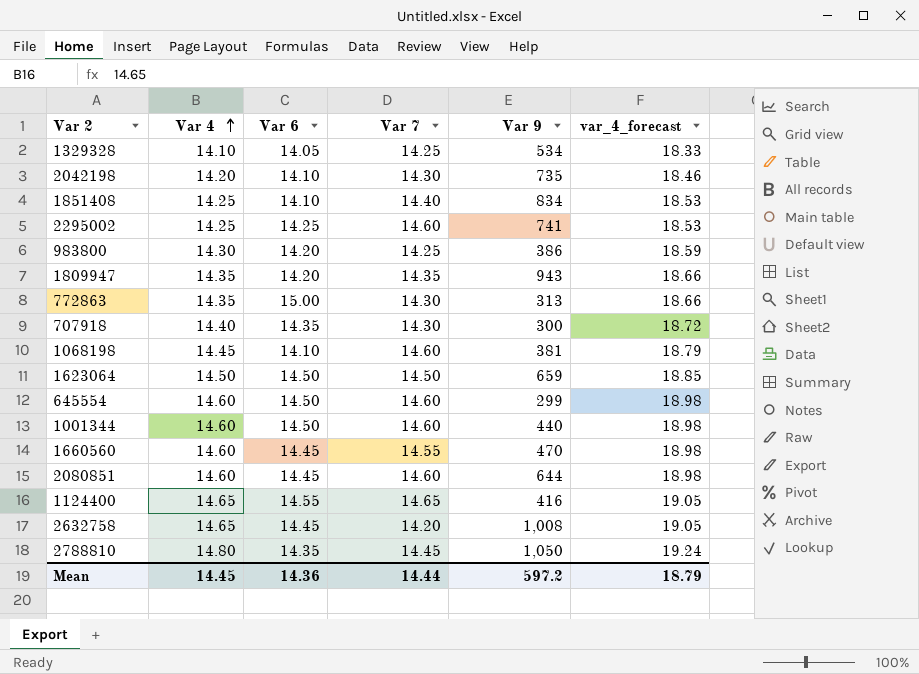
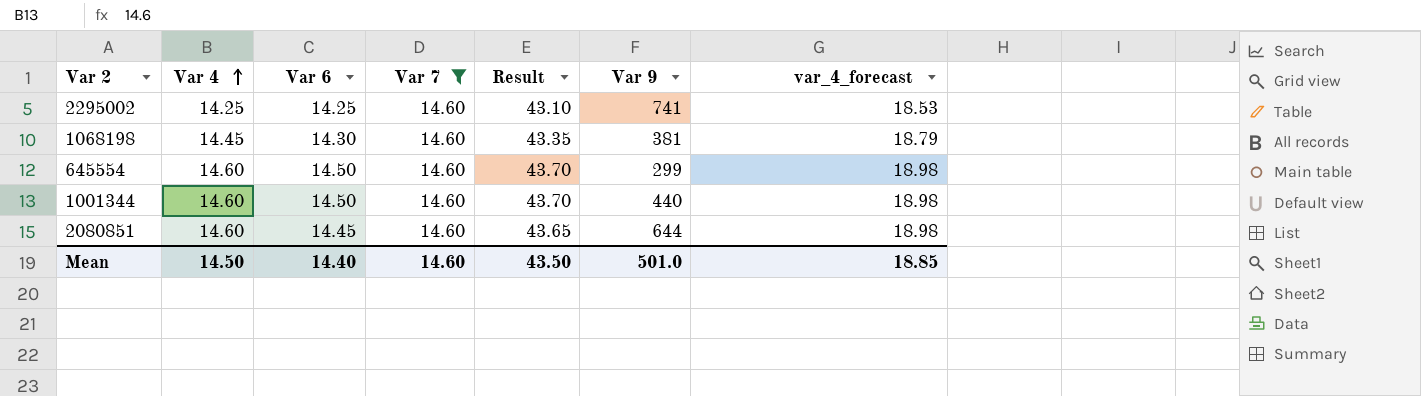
filter: none -> Var 7 = 14.60
column Result | formula: none -> [Var 4] + [Var 6] + [Var 7]
1068198 | Var 6: 14.10 -> 14.30
Mean | Var 4: 14.45 -> 14.50
Mean | Var 6: 14.36 -> 14.40
Mean | Var 7: 14.44 -> 14.60
Mean | Var 9: 597.2 -> 501.0
Mean | var_4_forecast: 18.79 -> 18.85

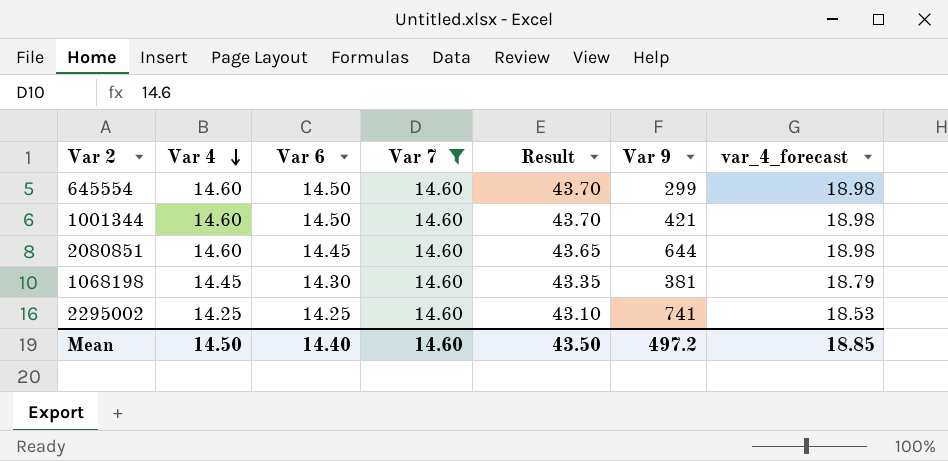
row order: Var 4 ascending -> Var 4 descending
1001344 | Var 9: 440 -> 421
Mean | Var 9: 501.0 -> 497.2

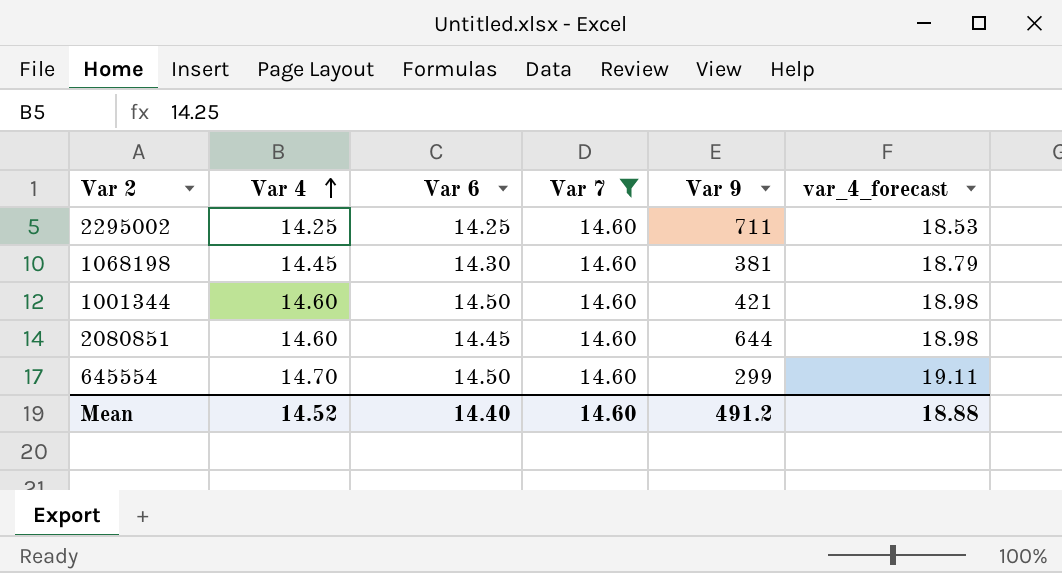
row order: Var 4 descending -> Var 4 ascending
column Result | formula: [Var 4] + [Var 6] + [Var 7] -> none
2295002 | Var 9: 741 -> 711
645554 | Var 4: 14.60 -> 14.70
645554 | var_4_forecast: 18.98 -> 19.11
Mean | Var 4: 14.50 -> 14.52
Mean | Var 9: 497.2 -> 491.2
Mean | var_4_forecast: 18.85 -> 18.88

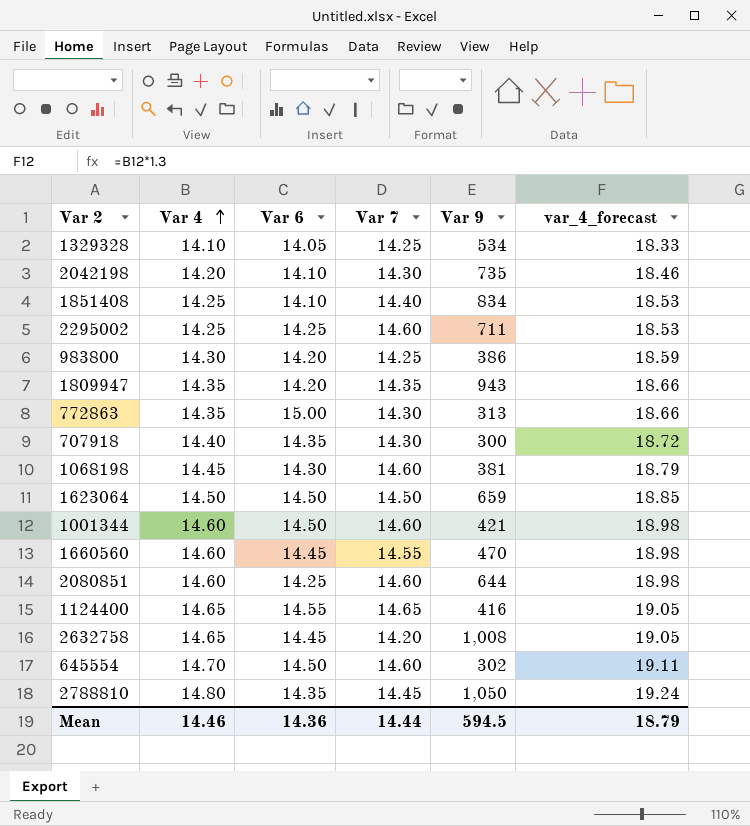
filter: Var 7 = 14.60 -> none
2080851 | Var 6: 14.45 -> 14.25
645554 | Var 9: 299 -> 302
Mean | Var 4: 14.52 -> 14.46
Mean | Var 6: 14.40 -> 14.36
Mean | Var 7: 14.60 -> 14.44
Mean | Var 9: 491.2 -> 594.5
Mean | var_4_forecast: 18.88 -> 18.79

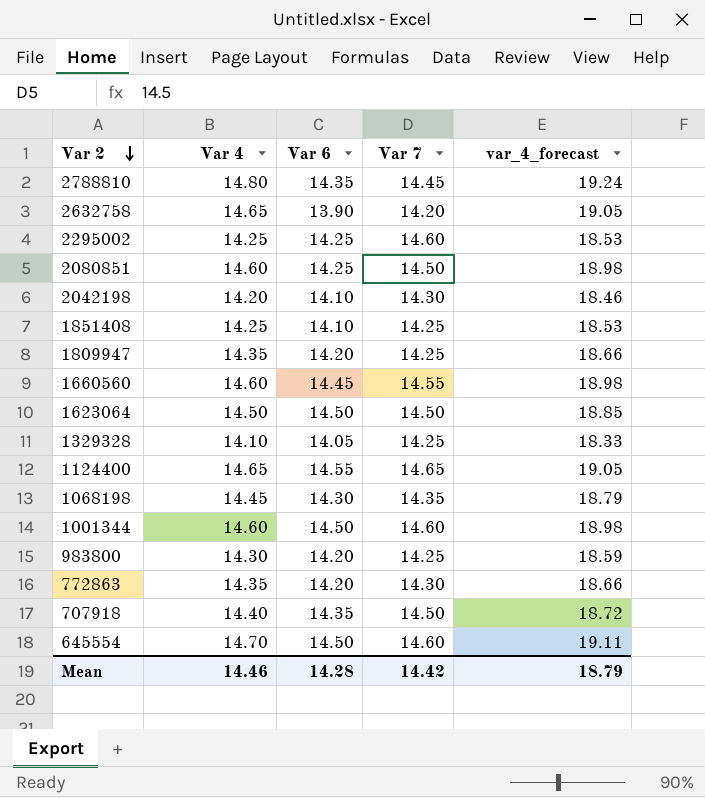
row order: Var 4 ascending -> Var 2 descending
column Var 9 | position: 5 -> none
2632758 | Var 6: 14.45 -> 13.90
2080851 | Var 7: 14.60 -> 14.50
1851408 | Var 7: 14.40 -> 14.25
1809947 | Var 7: 14.35 -> 14.25
1068198 | Var 7: 14.60 -> 14.35
772863 | Var 6: 15.00 -> 14.20
707918 | Var 7: 14.30 -> 14.50
Mean | Var 6: 14.36 -> 14.28
Mean | Var 7: 14.44 -> 14.42

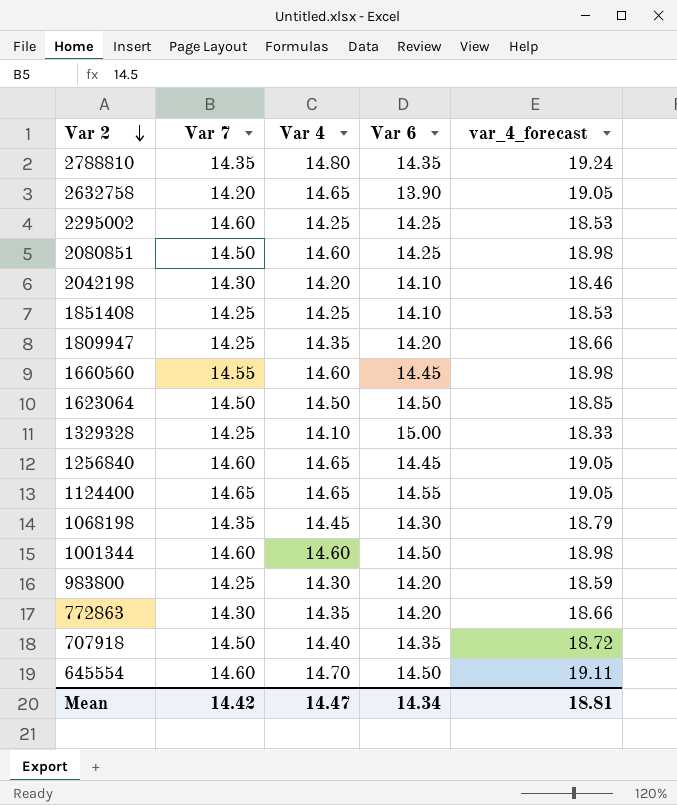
column Var 7 | position: 4 -> 2
2788810 | Var 7: 14.45 -> 14.35
1329328 | Var 6: 14.05 -> 15.00
row 1256840: none -> 14.60 | 14.65 | 14.45 | 19.05
Mean | Var 4: 14.46 -> 14.47
Mean | Var 6: 14.28 -> 14.34
Mean | var_4_forecast: 18.79 -> 18.81

